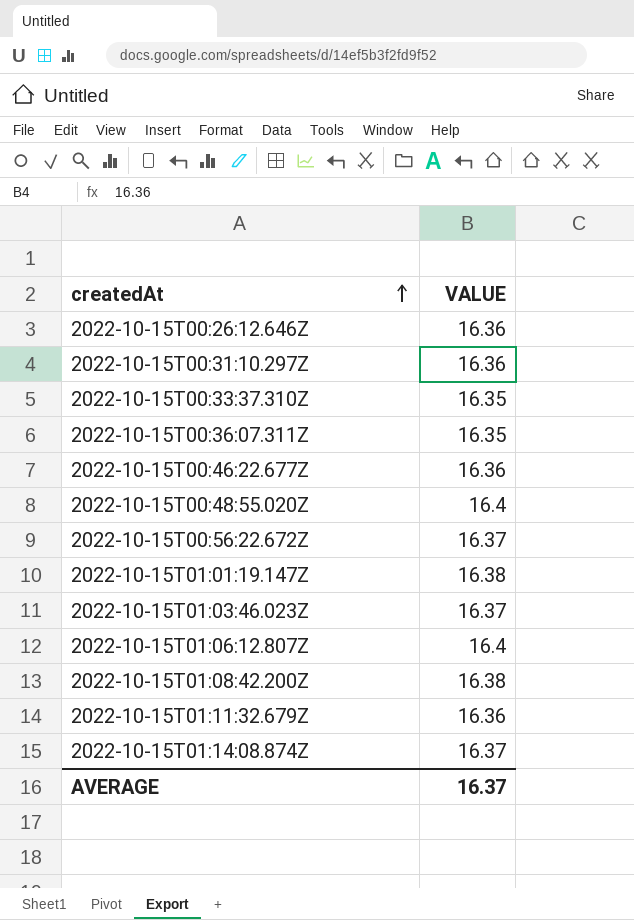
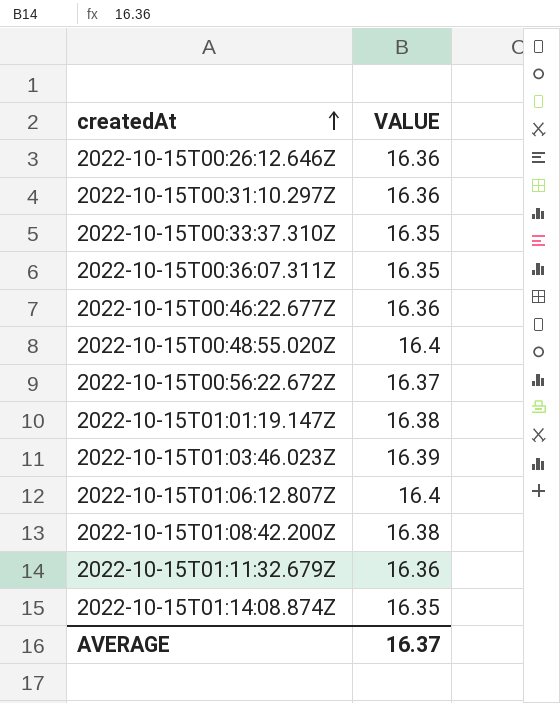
2022-10-15T01:03:46.023Z | VALUE: 16.37 -> 16.39
2022-10-15T01:14:08.874Z | VALUE: 16.37 -> 16.35

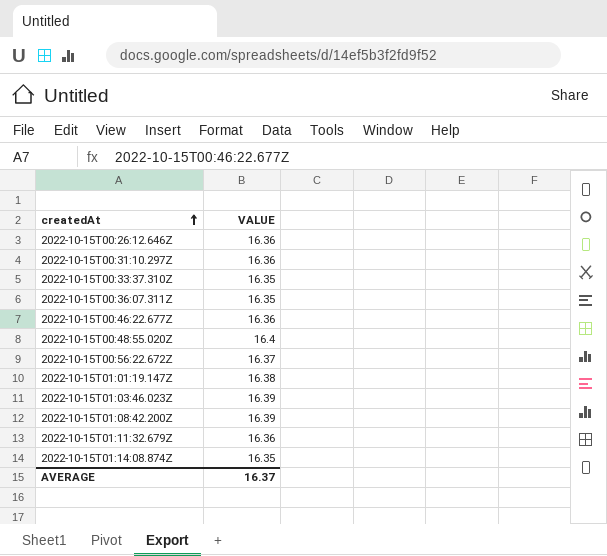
row 2022-10-15T01:06:12.807Z: 16.4 -> none
2022-10-15T01:08:42.200Z | VALUE: 16.38 -> 16.39

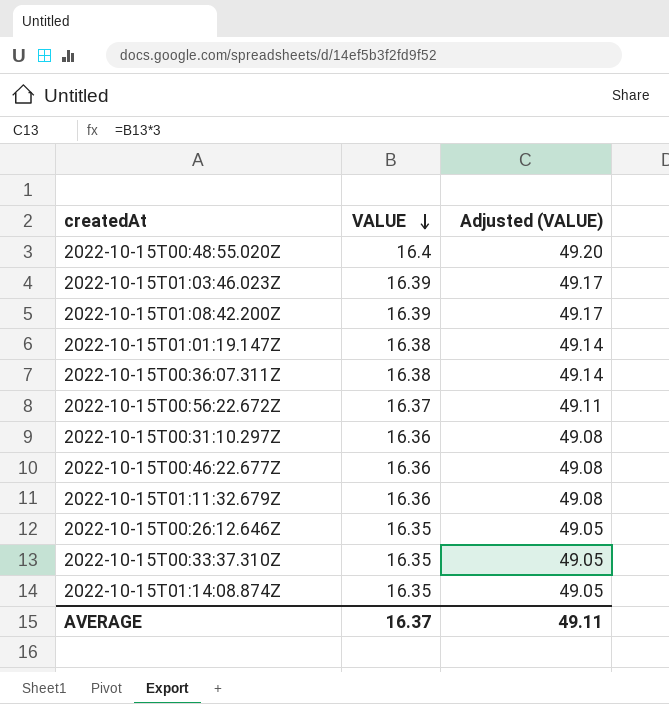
row order: createdAt ascending -> VALUE descending
column Adjusted (VALUE) | formula: none -> [VALUE] * 3
2022-10-15T00:36:07.311Z | VALUE: 16.35 -> 16.38
2022-10-15T00:26:12.646Z | VALUE: 16.36 -> 16.35

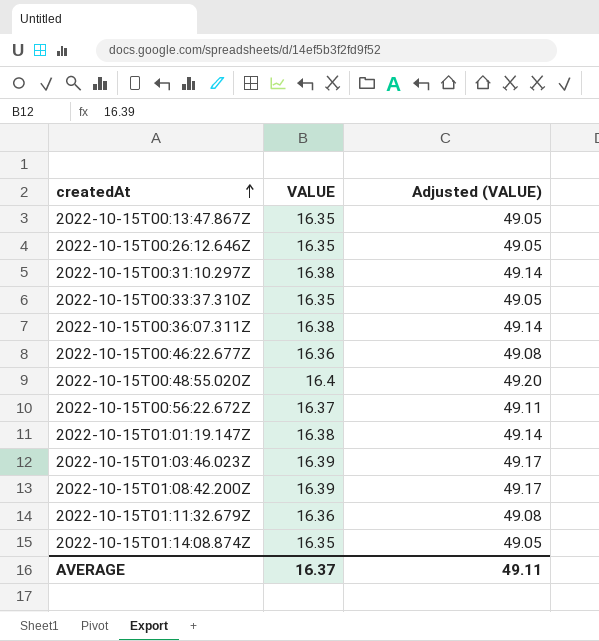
row order: VALUE descending -> createdAt ascending
row 2022-10-15T00:13:47.867Z: none -> 16.35 | 49.05
2022-10-15T00:31:10.297Z | VALUE: 16.36 -> 16.38
2022-10-15T00:31:10.297Z | Adjusted (VALUE): 49.08 -> 49.14

